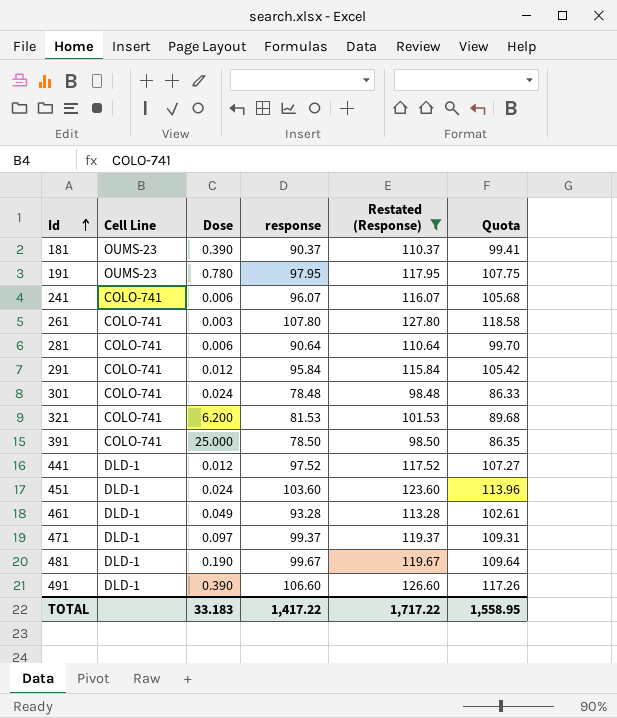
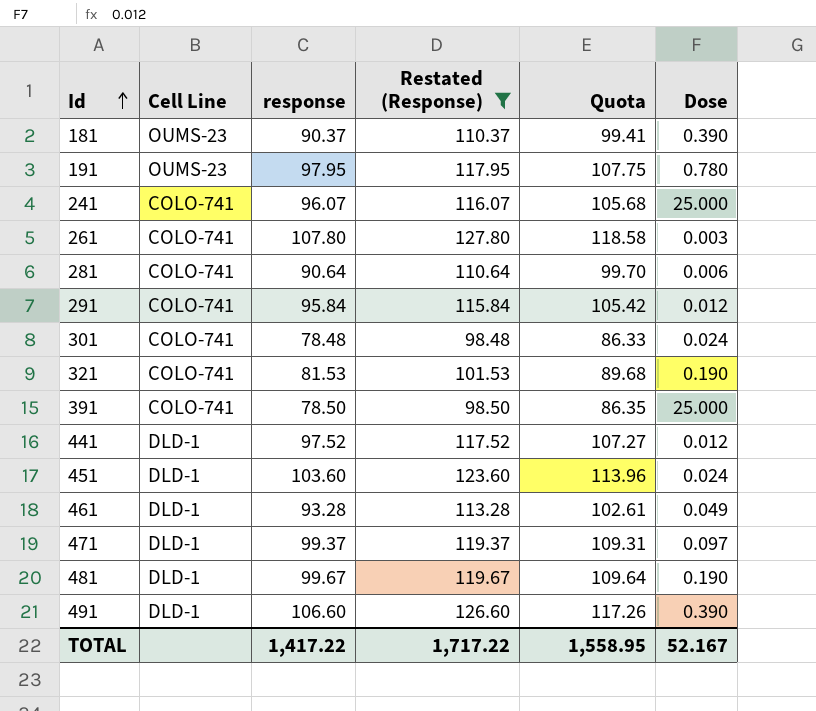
column Dose | position: 3 -> 6
241 | Dose: 0.006 -> 25.000
321 | Dose: 6.200 -> 0.190
TOTAL | Dose: 33.183 -> 52.167

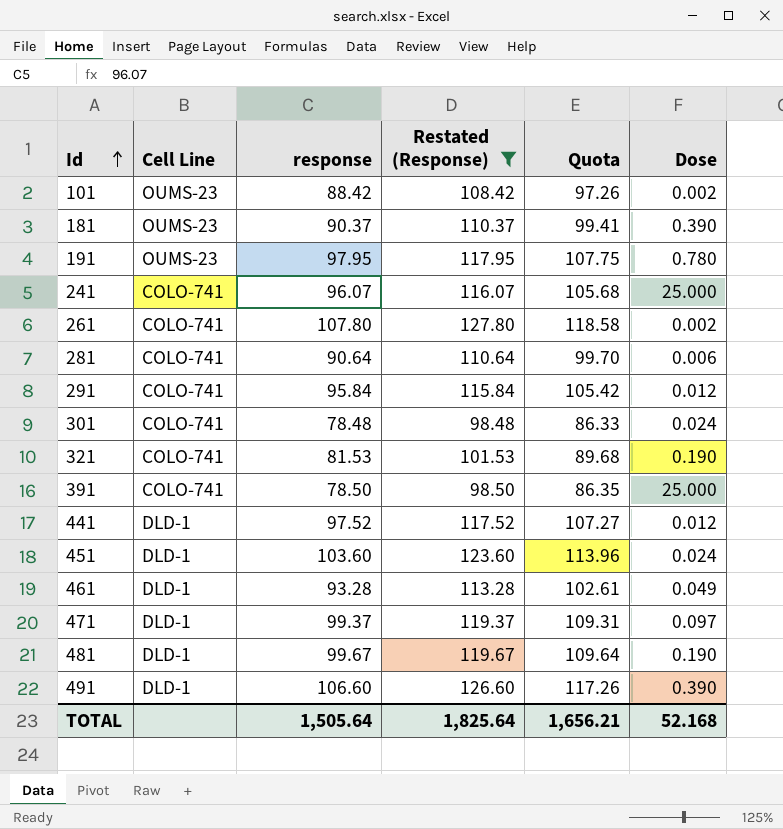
row 101: none -> OUMS-23 | 88.42 | 108.42 | 97.26 | 0.002
261 | Dose: 0.003 -> 0.002
TOTAL | response: 1,417.22 -> 1,505.64
TOTAL | Restated (Response): 1,717.22 -> 1,825.64
TOTAL | Quota: 1,558.95 -> 1,656.21
TOTAL | Dose: 52.167 -> 52.168

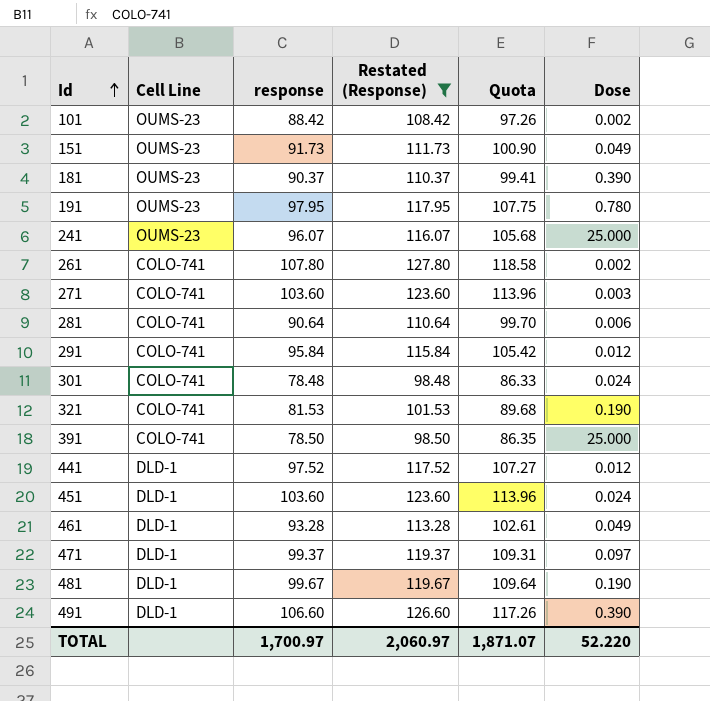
row 151: none -> OUMS-23 | 91.73 | 111.73 | 100.90 | 0.049
241 | Cell Line: COLO-741 -> OUMS-23
row 271: none -> COLO-741 | 103.60 | 123.60 | 113.96 | 0.003
TOTAL | response: 1,505.64 -> 1,700.97
TOTAL | Restated (Response): 1,825.64 -> 2,060.97
TOTAL | Quota: 1,656.21 -> 1,871.07
TOTAL | Dose: 52.168 -> 52.220

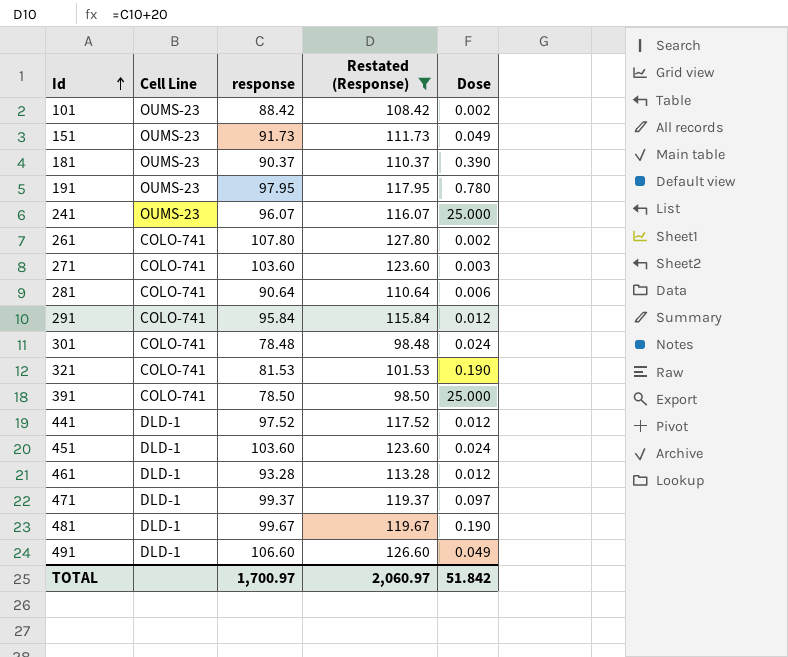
column Quota | formula: [response] * 1.1 -> none
461 | Dose: 0.049 -> 0.012
491 | Dose: 0.390 -> 0.049
TOTAL | Dose: 52.220 -> 51.842

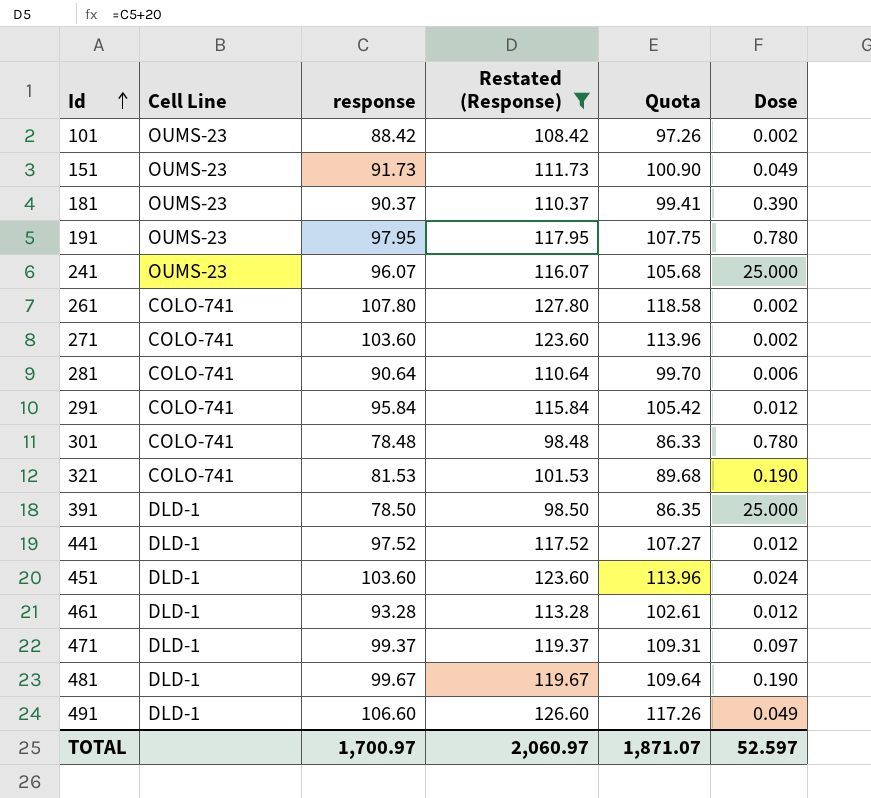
column Quota | formula: none -> [response] * 1.1
271 | Dose: 0.003 -> 0.002
301 | Dose: 0.024 -> 0.780
391 | Cell Line: COLO-741 -> DLD-1
TOTAL | Dose: 51.842 -> 52.597

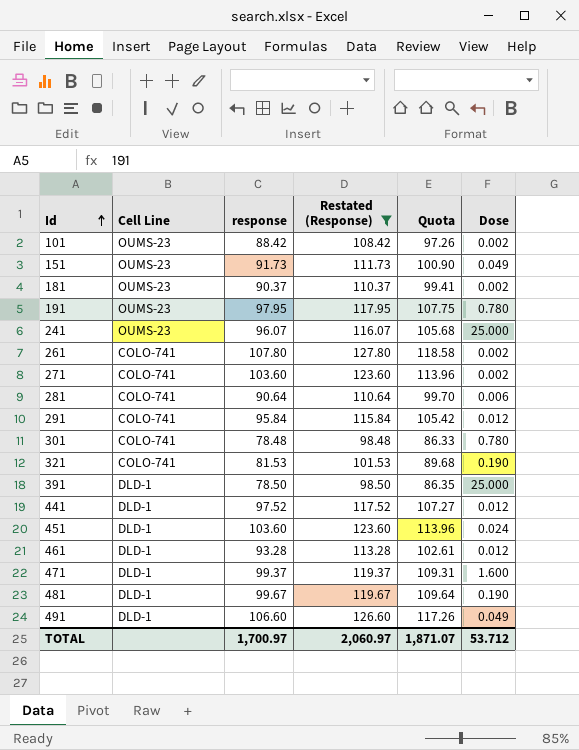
181 | Dose: 0.390 -> 0.002
471 | Dose: 0.097 -> 1.600
TOTAL | Dose: 52.597 -> 53.712

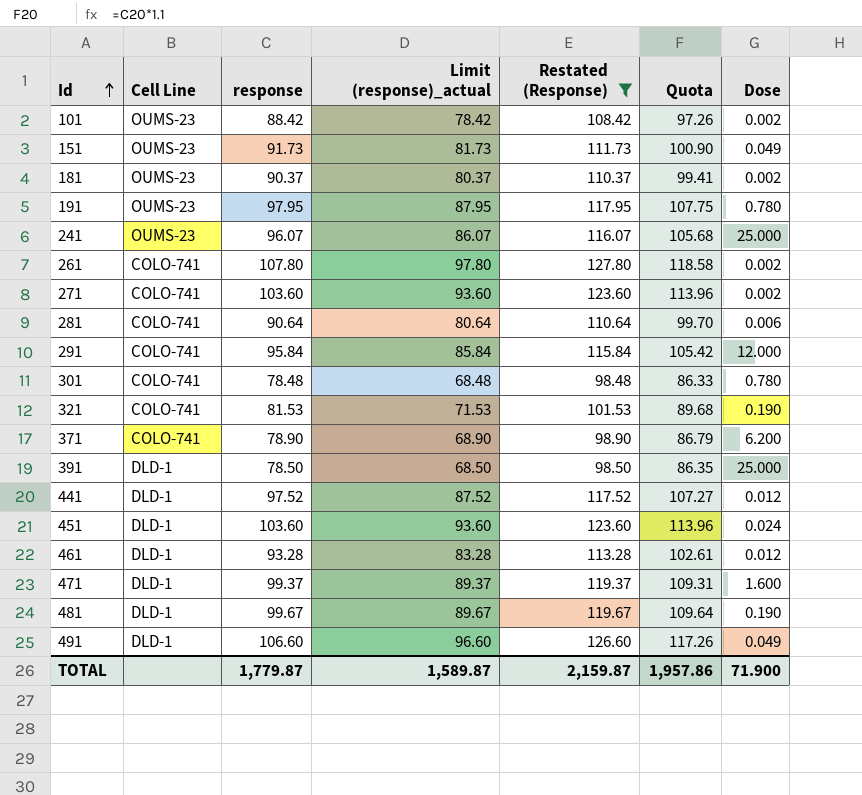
column Limit (response)_actual | formula: none -> [response] - 10
291 | Dose: 0.012 -> 12.000
row 371: none -> COLO-741 | 78.90 | 68.90 | 98.90 | 86.79 | 6.200
TOTAL | response: 1,700.97 -> 1,779.87
TOTAL | Restated (Response): 2,060.97 -> 2,159.87
TOTAL | Quota: 1,871.07 -> 1,957.86
TOTAL | Dose: 53.712 -> 71.900

